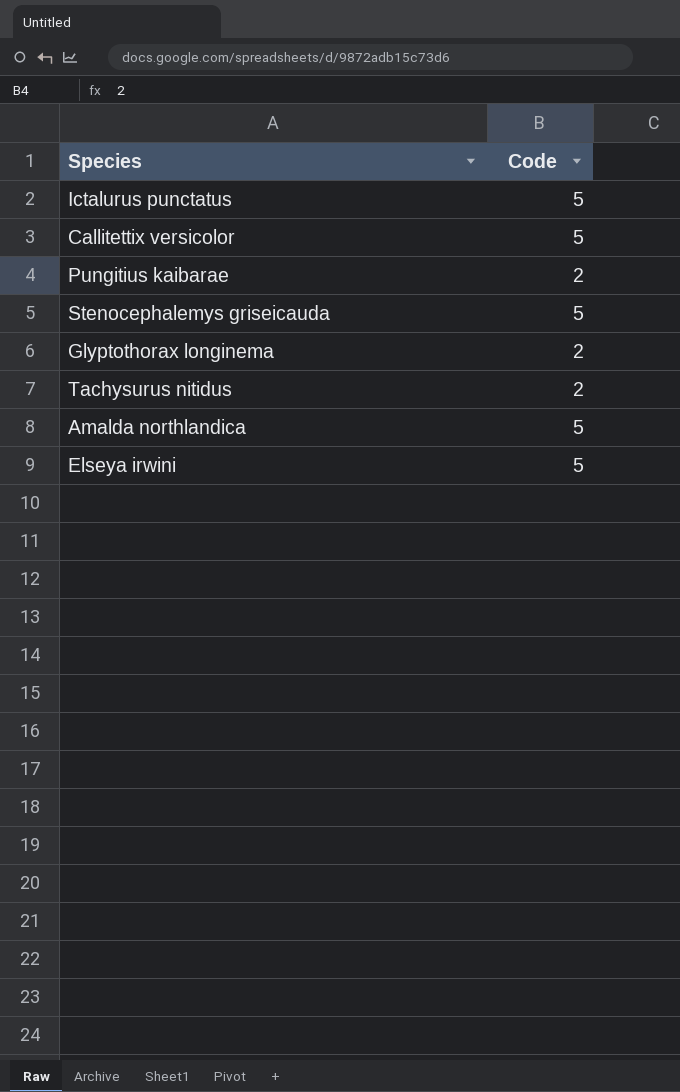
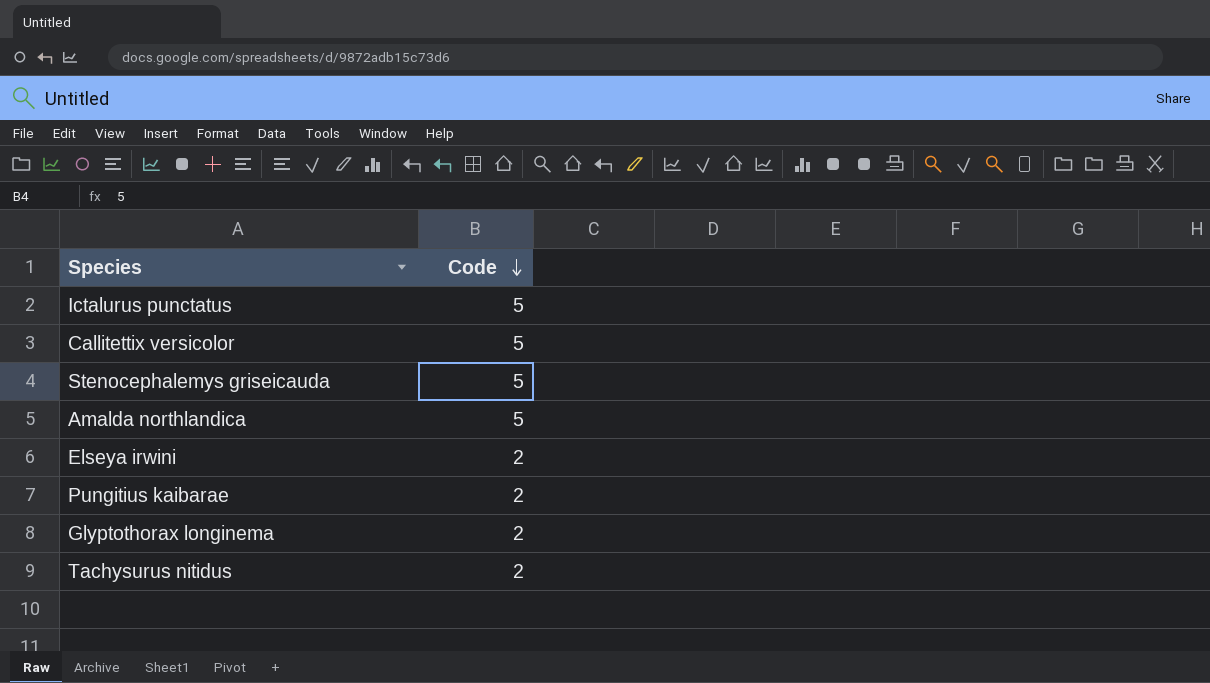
row order: none -> Code descending
Elseya irwini | Code: 5 -> 2

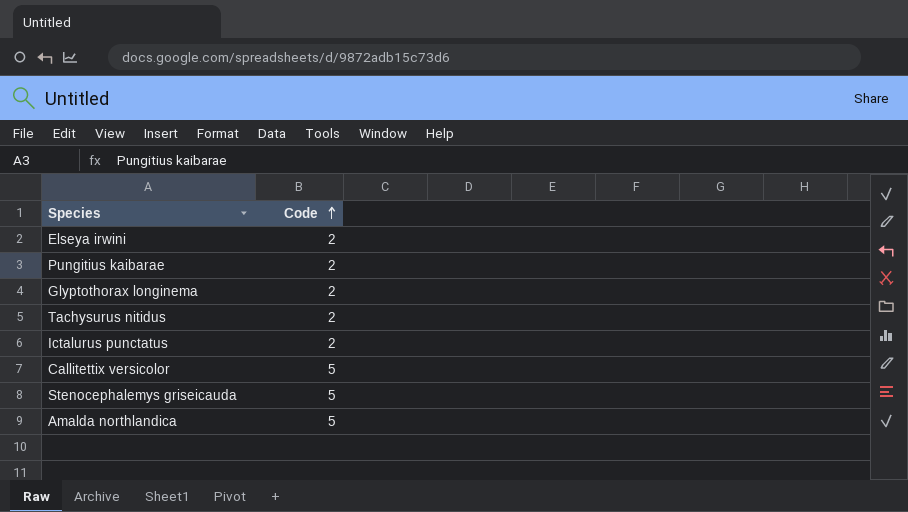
row order: Code descending -> Code ascending
Ictalurus punctatus | Code: 5 -> 2

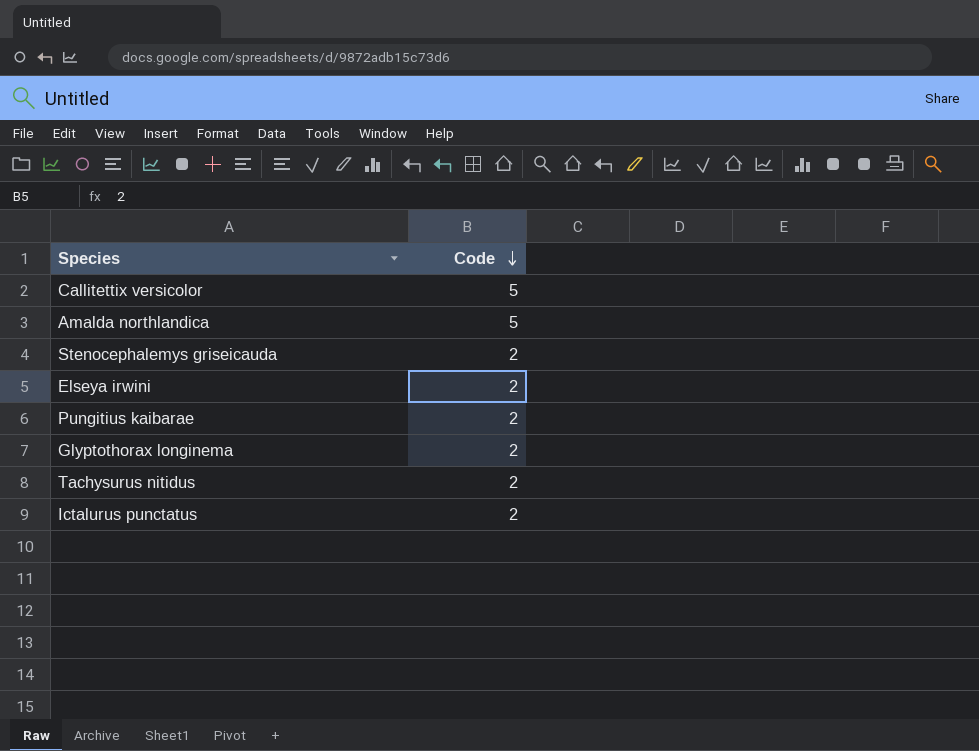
row order: Code ascending -> Code descending
Stenocephalemys griseicauda | Code: 5 -> 2

